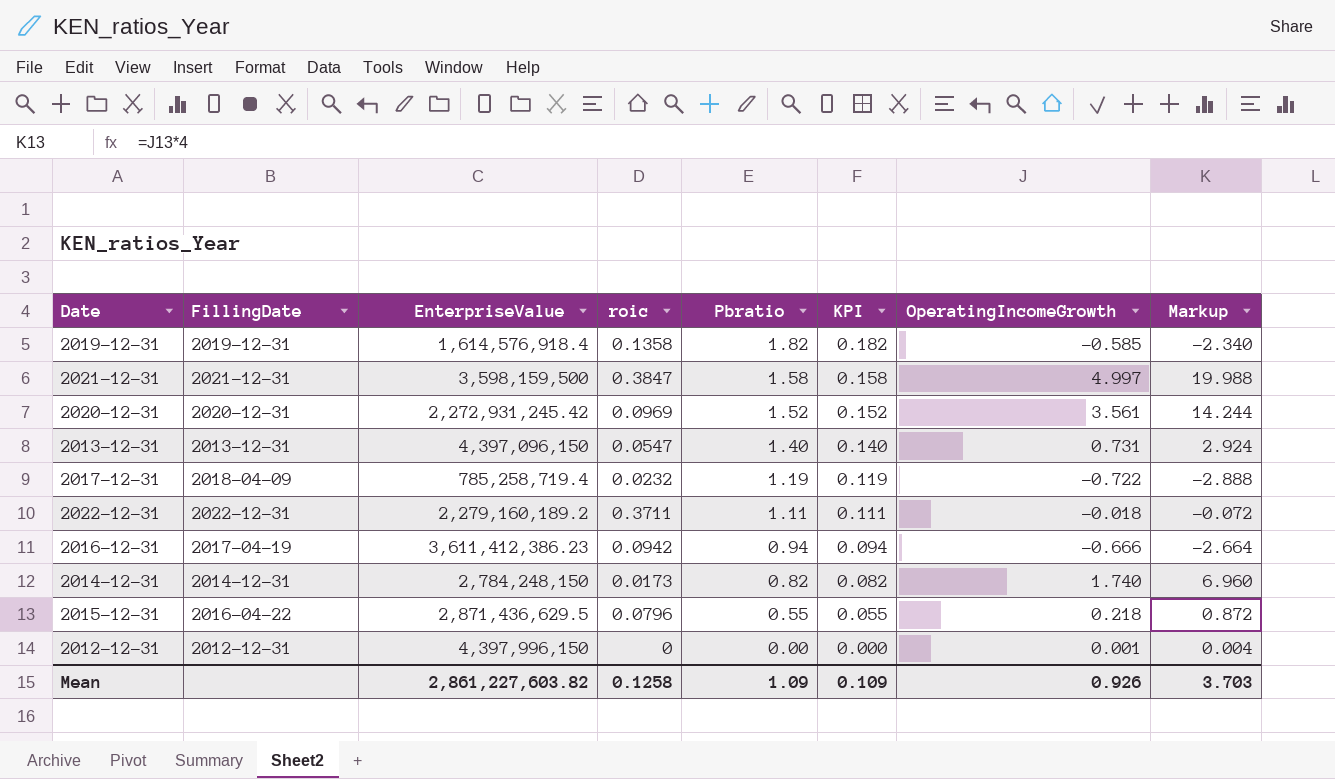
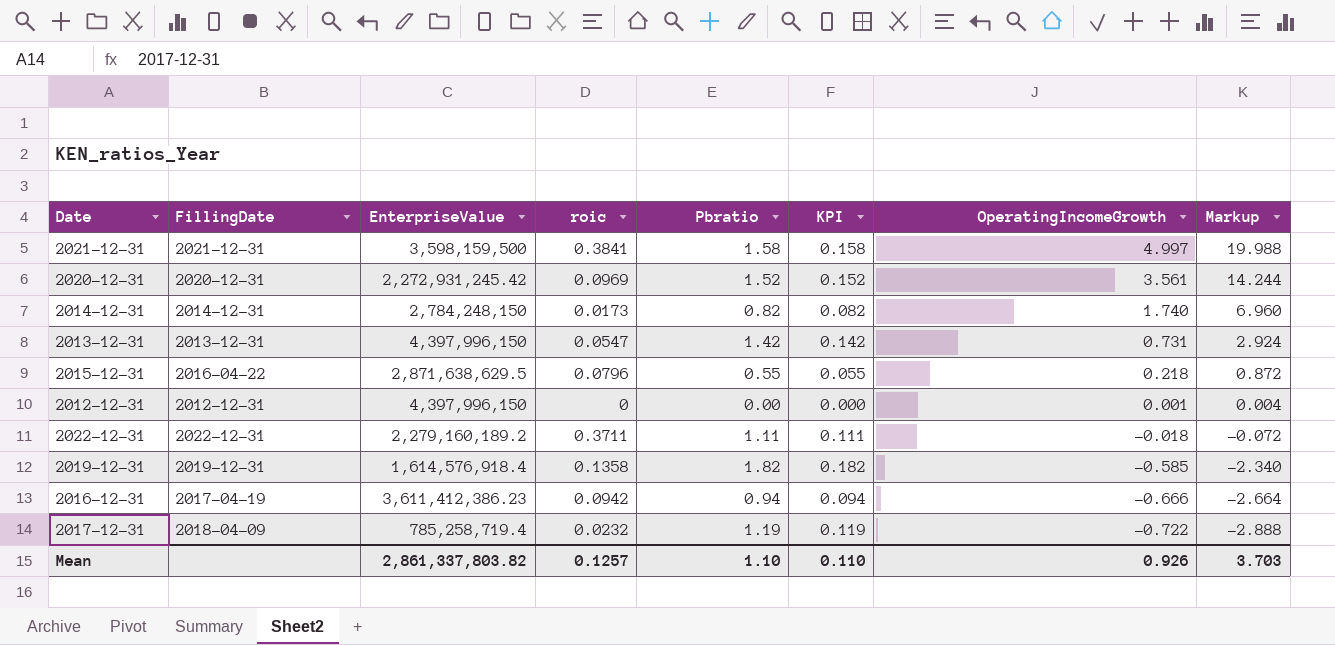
row order: Pbratio descending -> OperatingIncomeGrowth descending
2021-12-31 | roic: 0.3847 -> 0.3841
2013-12-31 | EnterpriseValue: 4,397,096,150 -> 4,397,996,150
2013-12-31 | Pbratio: 1.40 -> 1.42
2013-12-31 | KPI: 0.140 -> 0.142
2015-12-31 | EnterpriseValue: 2,871,436,629.5 -> 2,871,638,629.5
Mean | EnterpriseValue: 2,861,227,603.82 -> 2,861,337,803.82
Mean | roic: 0.1258 -> 0.1257
Mean | Pbratio: 1.09 -> 1.10
Mean | KPI: 0.109 -> 0.110

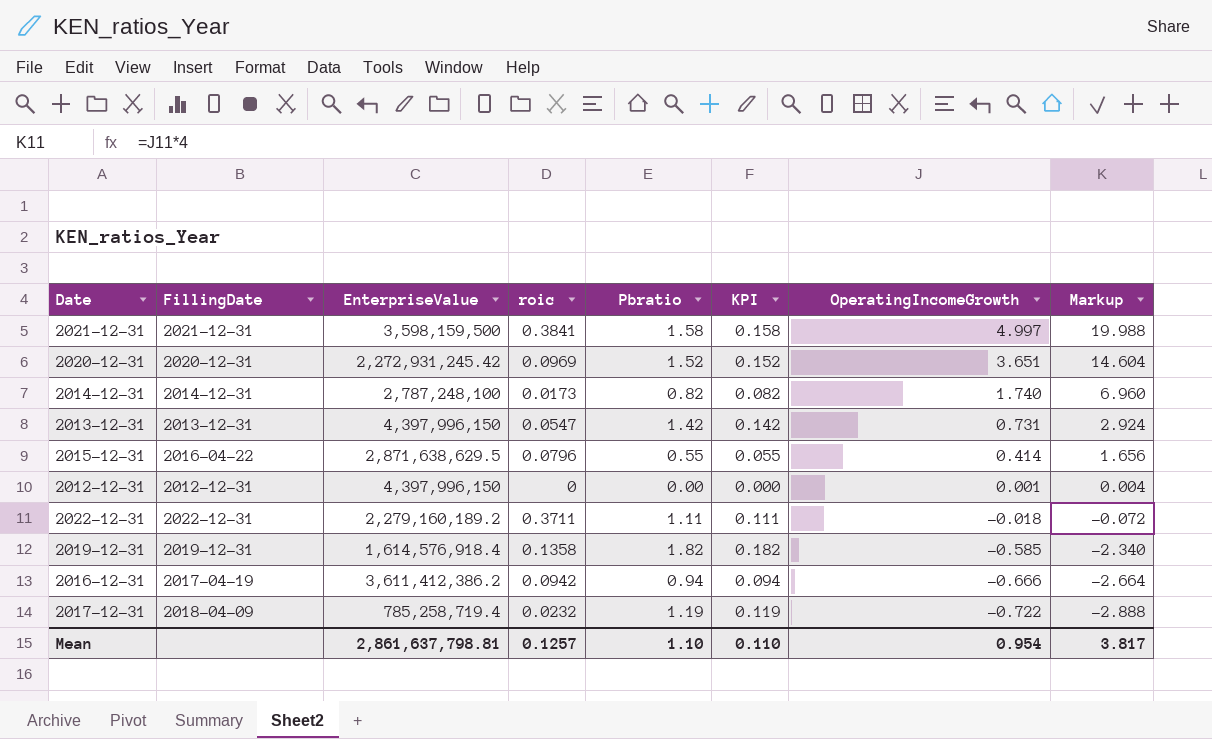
2020-12-31 | OperatingIncomeGrowth: 3.561 -> 3.651
2020-12-31 | Markup: 14.244 -> 14.604
2014-12-31 | EnterpriseValue: 2,784,248,150 -> 2,787,248,100
2015-12-31 | OperatingIncomeGrowth: 0.218 -> 0.414
2015-12-31 | Markup: 0.872 -> 1.656
2016-12-31 | EnterpriseValue: 3,611,412,386.23 -> 3,611,412,386.2
Mean | EnterpriseValue: 2,861,337,803.82 -> 2,861,637,798.81
Mean | OperatingIncomeGrowth: 0.926 -> 0.954
Mean | Markup: 3.703 -> 3.817

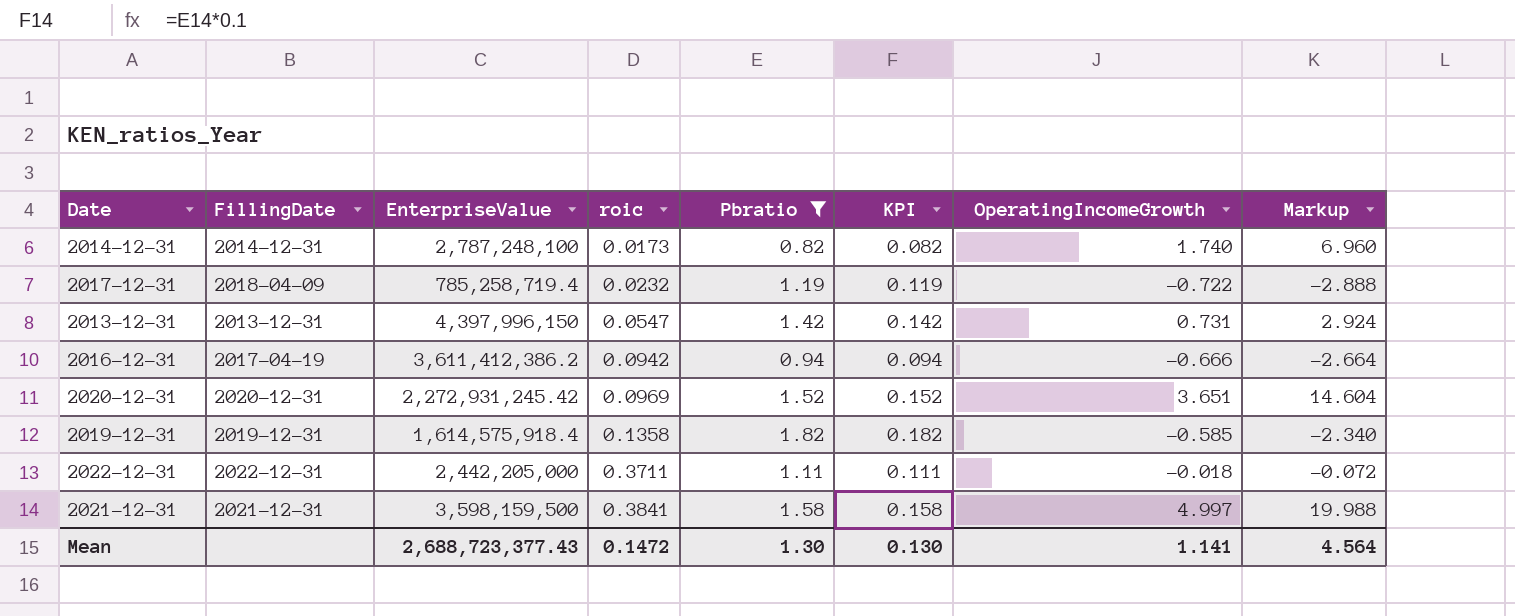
filter: none -> Pbratio >= 0.82
row order: OperatingIncomeGrowth descending -> roic ascending
2019-12-31 | EnterpriseValue: 1,614,576,918.4 -> 1,614,575,918.4
2022-12-31 | EnterpriseValue: 2,279,160,189.2 -> 2,442,205,000
Mean | EnterpriseValue: 2,861,637,798.81 -> 2,688,723,377.43
Mean | roic: 0.1257 -> 0.1472
Mean | Pbratio: 1.10 -> 1.30
Mean | KPI: 0.110 -> 0.130
Mean | OperatingIncomeGrowth: 0.954 -> 1.141
Mean | Markup: 3.817 -> 4.564

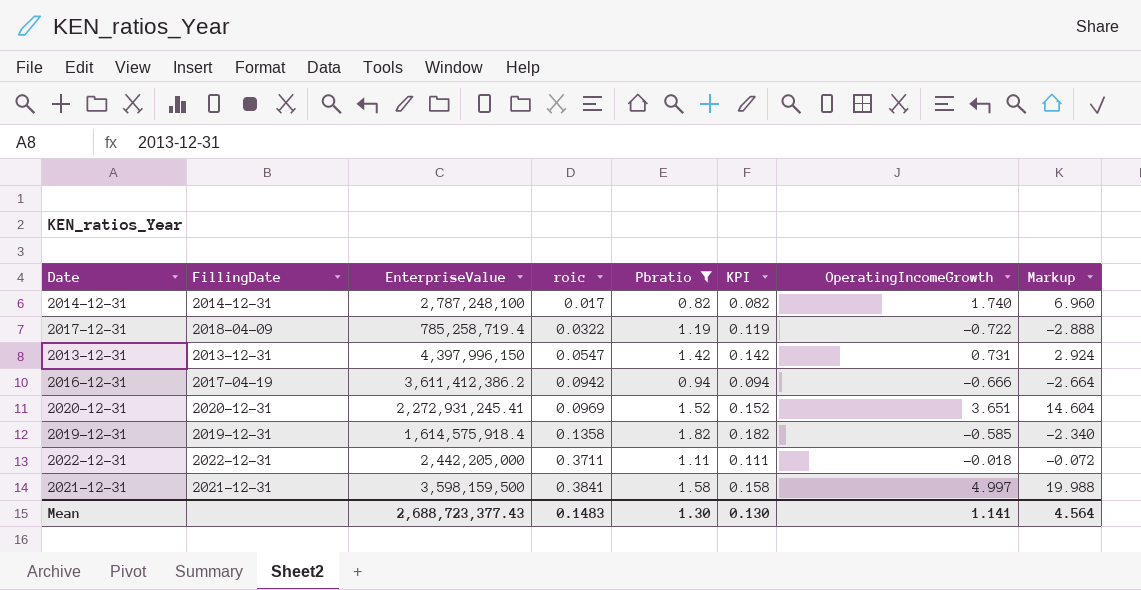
2014-12-31 | roic: 0.0173 -> 0.017
2017-12-31 | roic: 0.0232 -> 0.0322
2020-12-31 | EnterpriseValue: 2,272,931,245.42 -> 2,272,931,245.41
Mean | roic: 0.1472 -> 0.1483

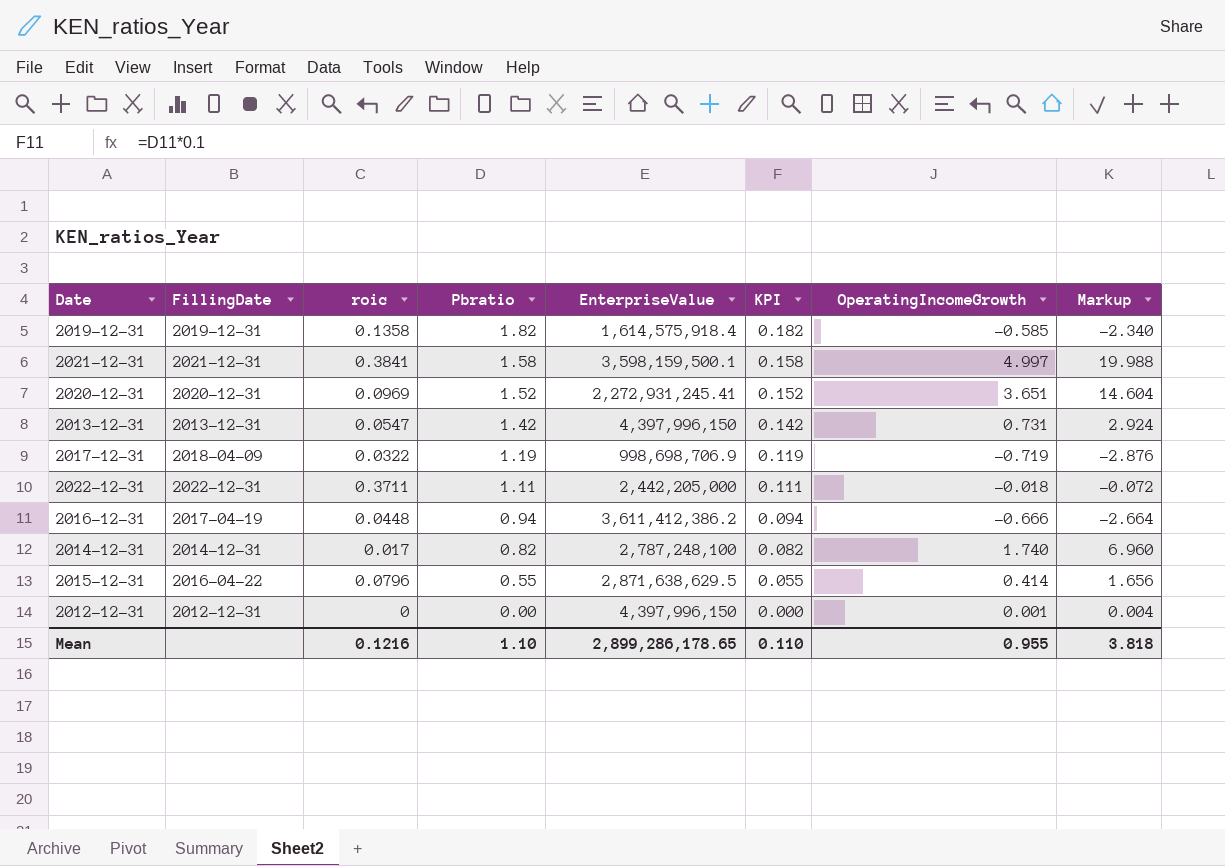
filter: Pbratio >= 0.82 -> none
row order: roic ascending -> Pbratio descending
column EnterpriseValue | position: 3 -> 5
2021-12-31 | EnterpriseValue: 3,598,159,500 -> 3,598,159,500.1
2017-12-31 | EnterpriseValue: 785,258,719.4 -> 998,698,706.9
2017-12-31 | OperatingIncomeGrowth: -0.722 -> -0.719
2017-12-31 | Markup: -2.888 -> -2.876
2016-12-31 | roic: 0.0942 -> 0.0448
Mean | roic: 0.1483 -> 0.1216
Mean | Pbratio: 1.30 -> 1.10
Mean | EnterpriseValue: 2,688,723,377.43 -> 2,899,286,178.65
Mean | KPI: 0.130 -> 0.110
Mean | OperatingIncomeGrowth: 1.141 -> 0.955
Mean | Markup: 4.564 -> 3.818

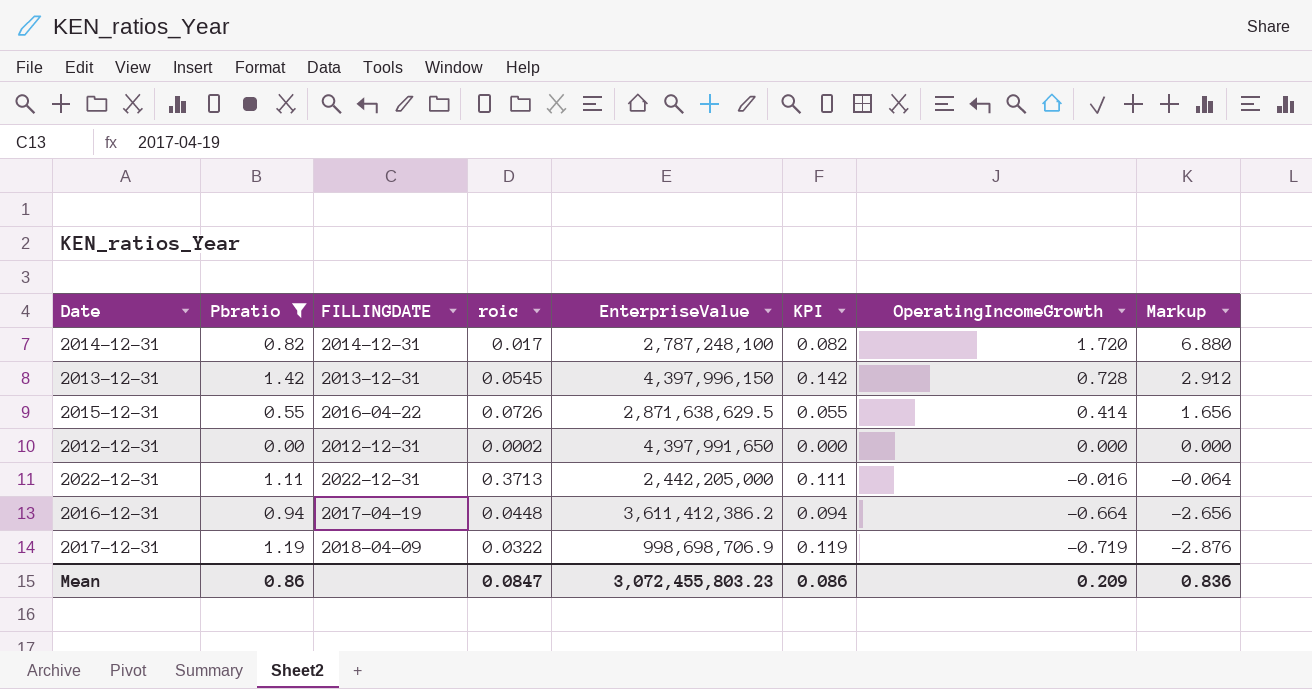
filter: none -> Pbratio <= 1.42
row order: Pbratio descending -> OperatingIncomeGrowth descending
column Pbratio | position: 4 -> 2
column name: FillingDate -> FILLINGDATE
2014-12-31 | OperatingIncomeGrowth: 1.740 -> 1.720
2014-12-31 | Markup: 6.960 -> 6.880
2013-12-31 | roic: 0.0547 -> 0.0545
2013-12-31 | OperatingIncomeGrowth: 0.731 -> 0.728
2013-12-31 | Markup: 2.924 -> 2.912
2015-12-31 | roic: 0.0796 -> 0.0726
2012-12-31 | roic: 0 -> 0.0002
2012-12-31 | EnterpriseValue: 4,397,996,150 -> 4,397,991,650
2012-12-31 | OperatingIncomeGrowth: 0.001 -> 0.000
2012-12-31 | Markup: 0.004 -> 0.000
2022-12-31 | roic: 0.3711 -> 0.3713
2022-12-31 | OperatingIncomeGrowth: -0.018 -> -0.016
2022-12-31 | Markup: -0.072 -> -0.064
2016-12-31 | OperatingIncomeGrowth: -0.666 -> -0.664
2016-12-31 | Markup: -2.664 -> -2.656
Mean | Pbratio: 1.10 -> 0.86
Mean | roic: 0.1216 -> 0.0847
Mean | EnterpriseValue: 2,899,286,178.65 -> 3,072,455,803.23
Mean | KPI: 0.110 -> 0.086
Mean | OperatingIncomeGrowth: 0.955 -> 0.209
Mean | Markup: 3.818 -> 0.836

